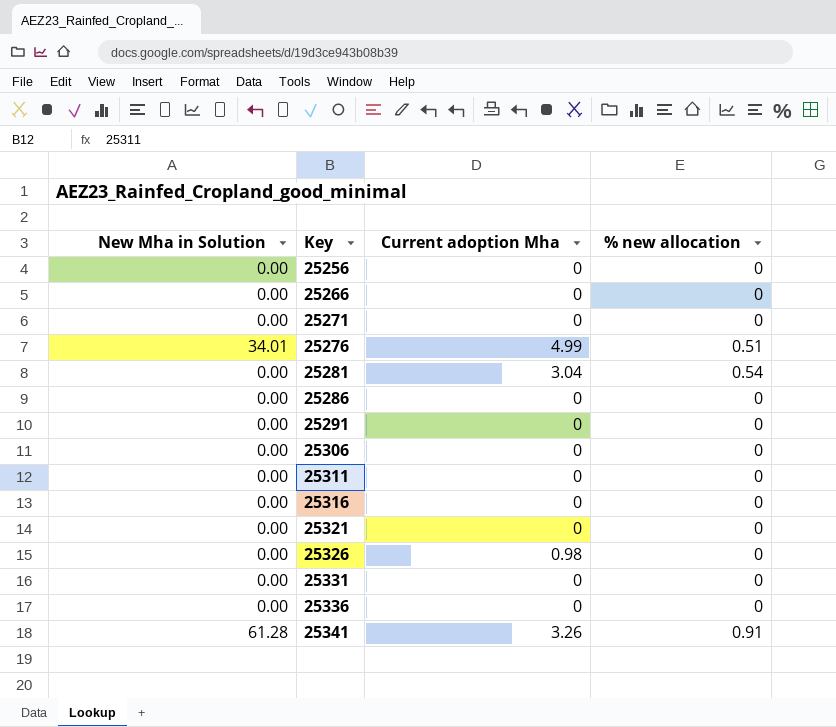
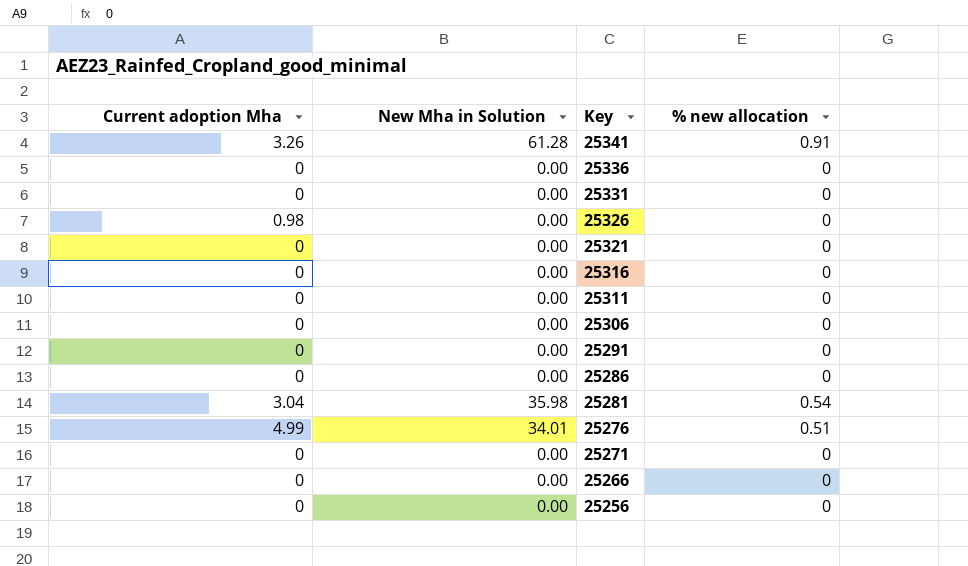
row order: Key ascending -> Key descending
column Current adoption Mha | position: 3 -> 1
25281 | New Mha in Solution: 0.00 -> 35.98

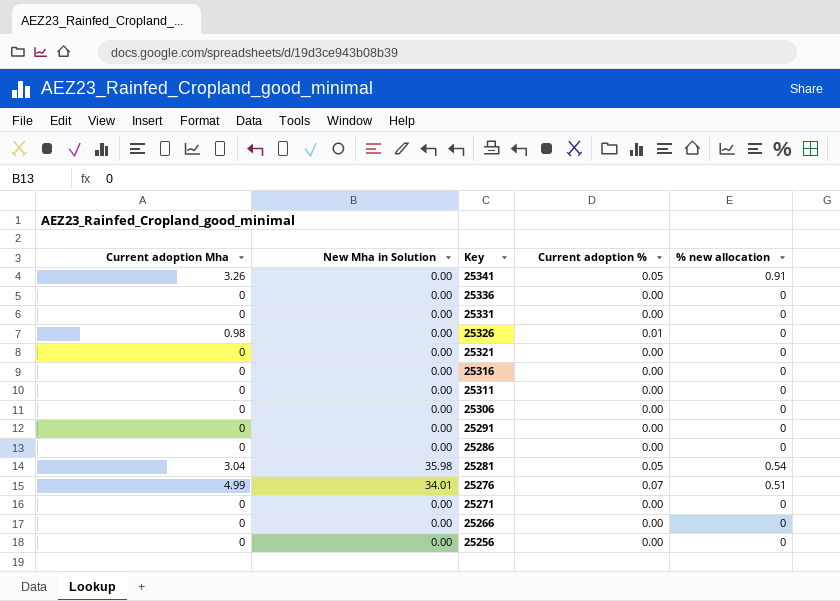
column Current adoption % | position: none -> 4
25341 | New Mha in Solution: 61.28 -> 0.00

